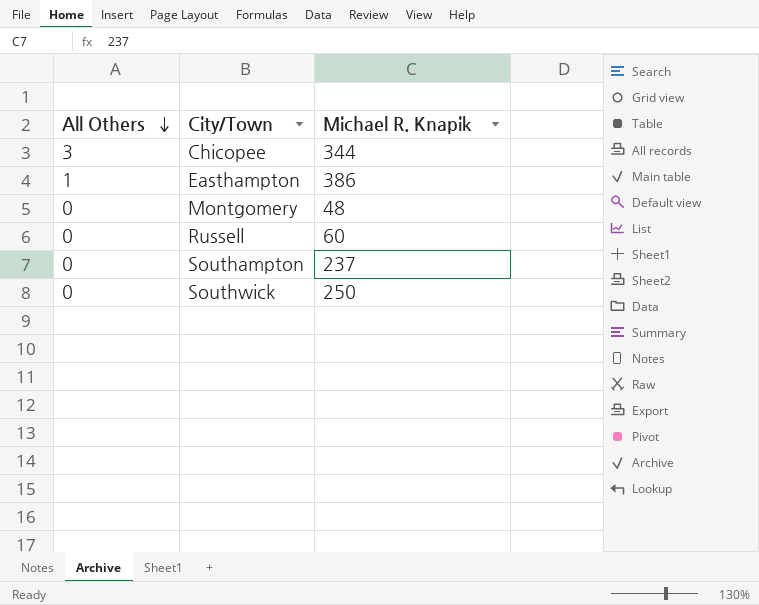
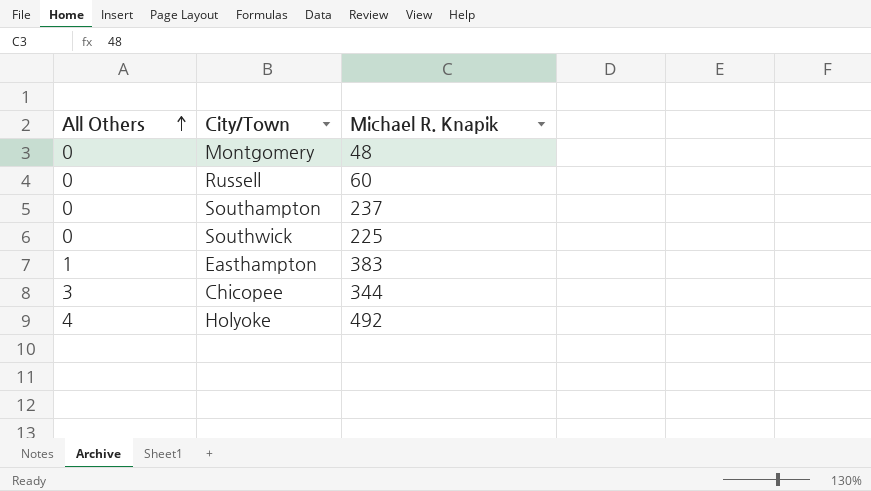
row order: All Others descending -> All Others ascending
Southwick | Michael R. Knapik: 250 -> 225
Easthampton | Michael R. Knapik: 386 -> 383
row Holyoke: none -> 4 | 492

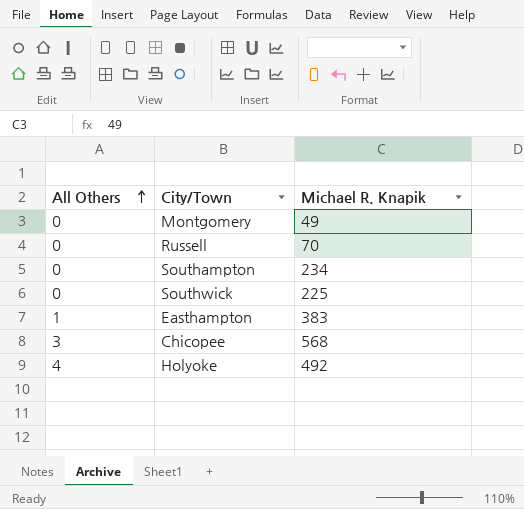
Montgomery | Michael R. Knapik: 48 -> 49
Russell | Michael R. Knapik: 60 -> 70
Southampton | Michael R. Knapik: 237 -> 234
Chicopee | Michael R. Knapik: 344 -> 568

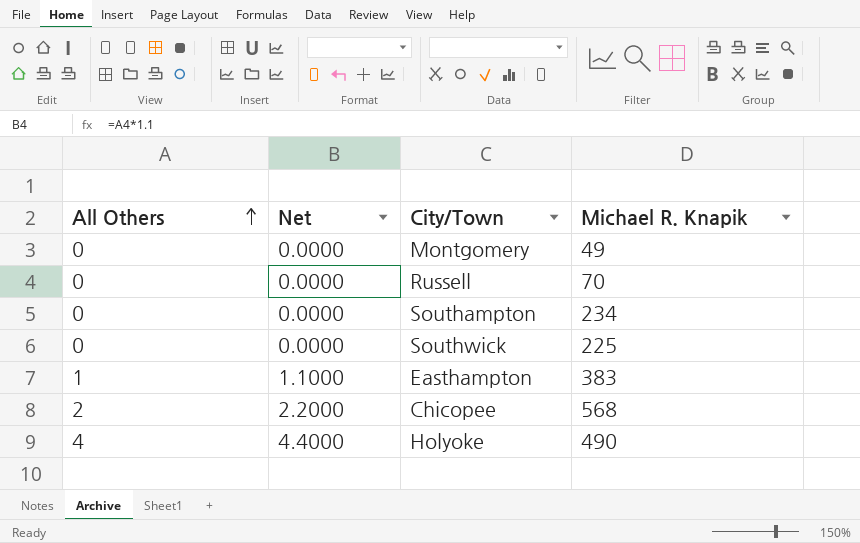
column Net | formula: none -> [All Others] * 1.1
Chicopee | All Others: 3 -> 2
Holyoke | Michael R. Knapik: 492 -> 490

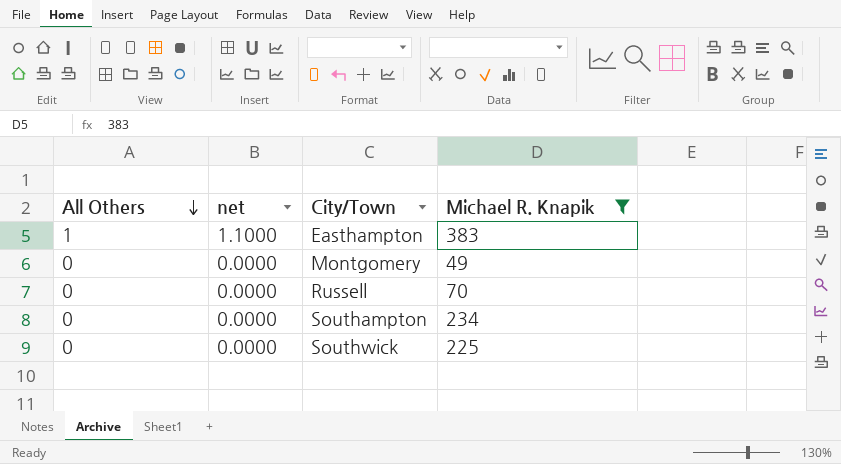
filter: none -> Michael R. Knapik <= 383
row order: All Others ascending -> All Others descending
column name: Net -> net

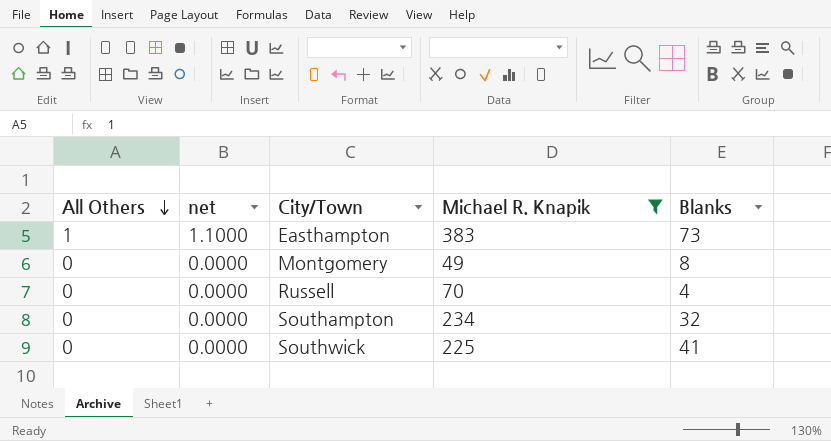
column Blanks | position: none -> 5

